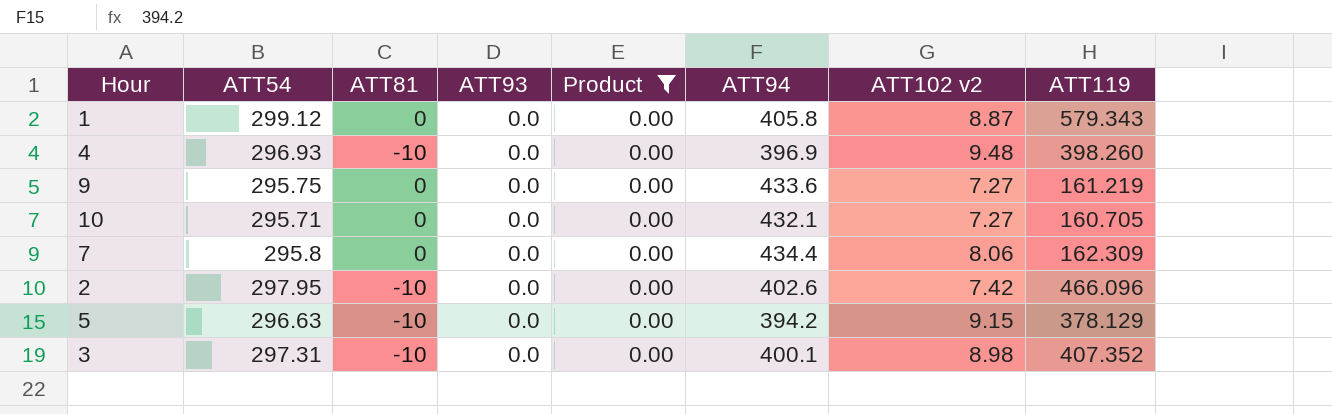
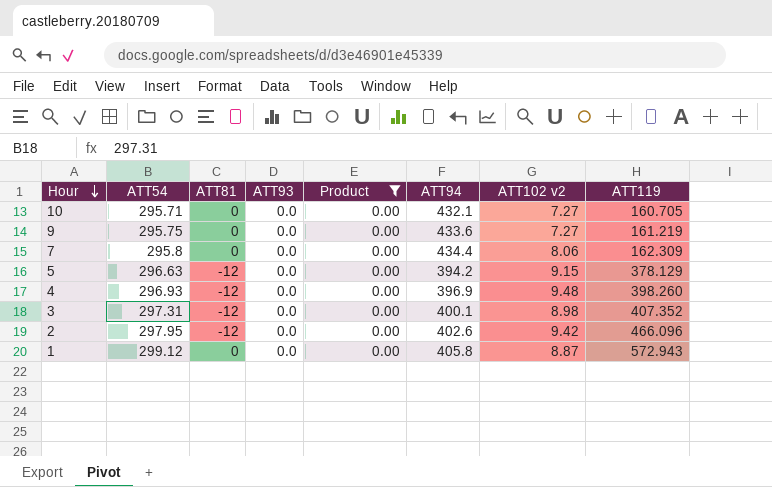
row order: none -> Hour descending
5 | ATT81: -10 -> -12
4 | ATT81: -10 -> -12
3 | ATT81: -10 -> -12
2 | ATT81: -10 -> -12
2 | ATT102 v2: 7.42 -> 9.42
1 | ATT119: 579.343 -> 572.943

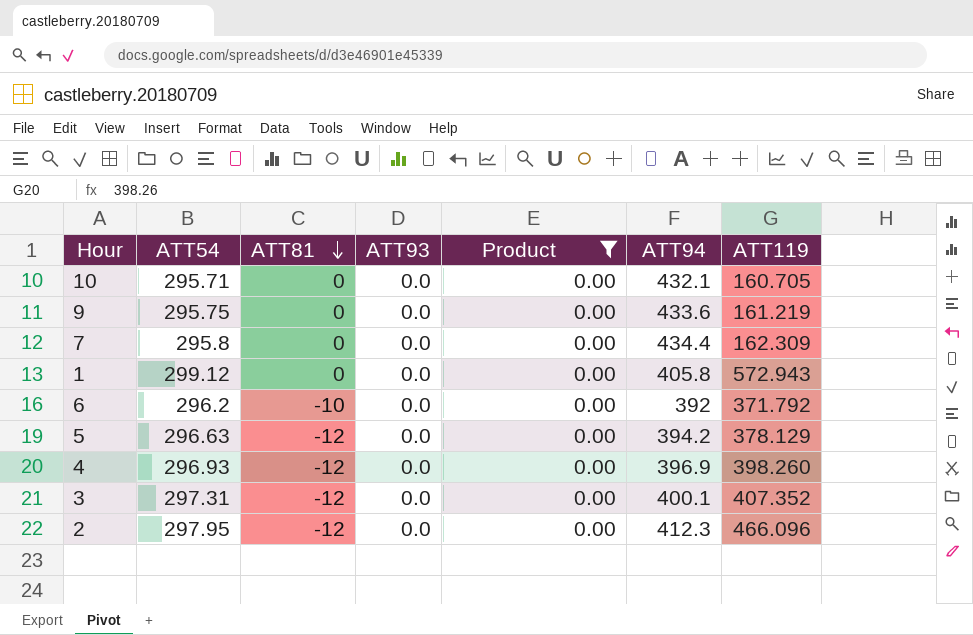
row order: Hour descending -> ATT81 descending
column ATT102 v2 | position: 7 -> none
row 6: none -> 296.2 | -10 | 0.0 | 0.00 | 392 | 371.792
2 | ATT94: 402.6 -> 412.3

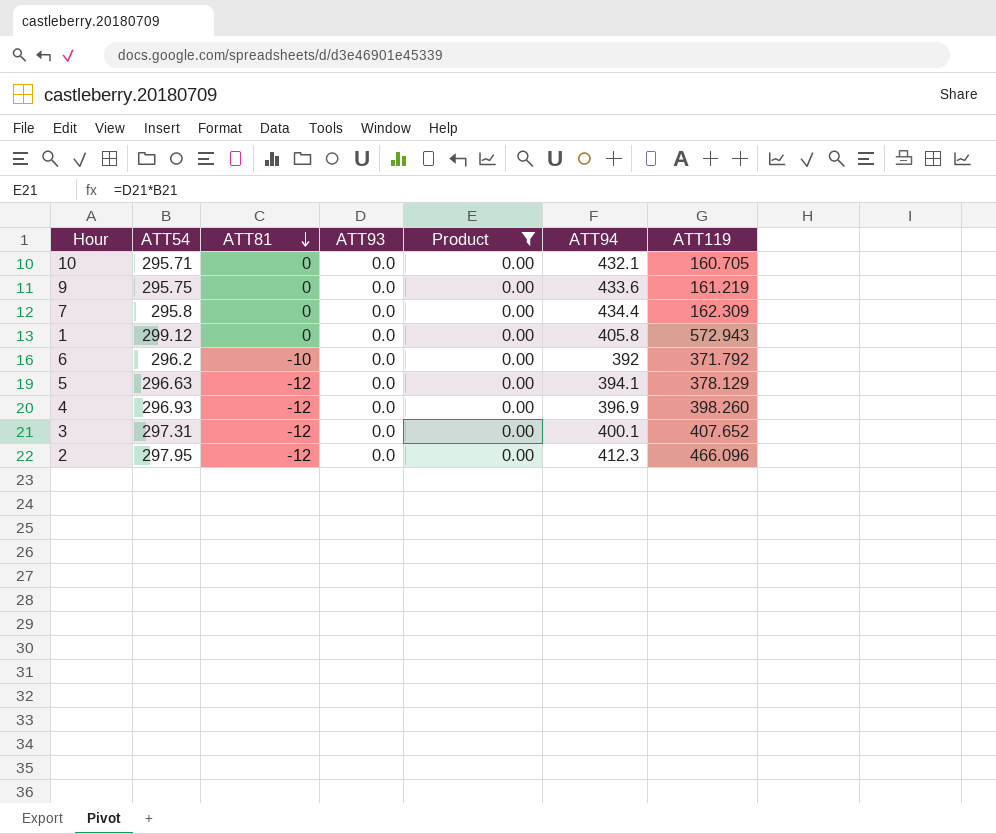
5 | ATT94: 394.2 -> 394.1
3 | ATT119: 407.352 -> 407.652

